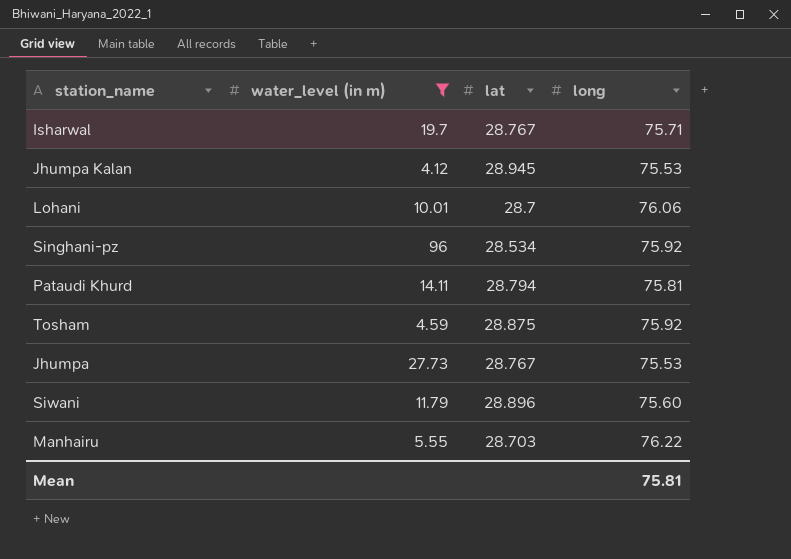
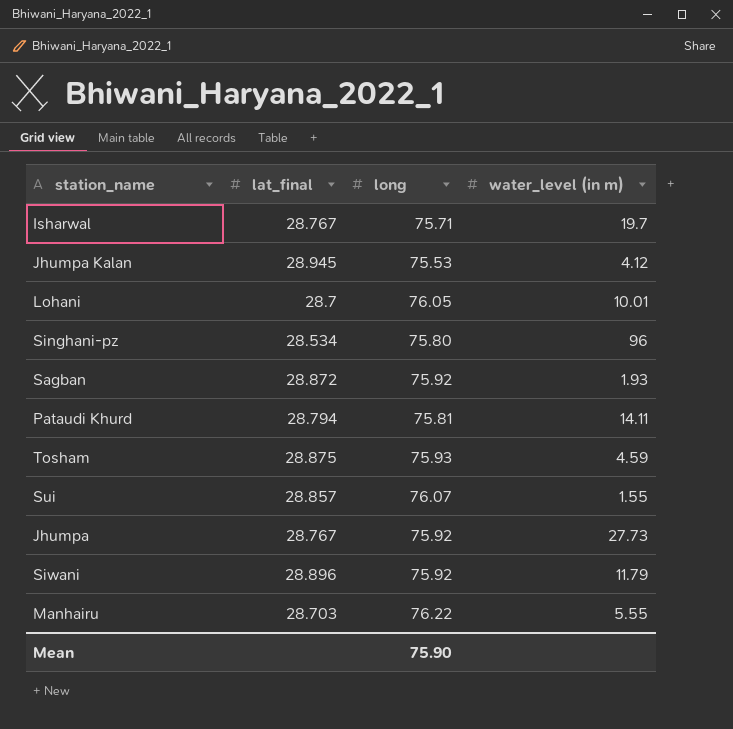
filter: water_level (in m) >= 4.12 -> none
column name: lat -> lat_final
column water_level (in m) | position: 2 -> 4
Lohani | long: 76.06 -> 76.05
Singhani-pz | long: 75.92 -> 75.80
Tosham | long: 75.92 -> 75.93
Jhumpa | long: 75.53 -> 75.92
Siwani | long: 75.60 -> 75.92
Mean | long: 75.81 -> 75.90

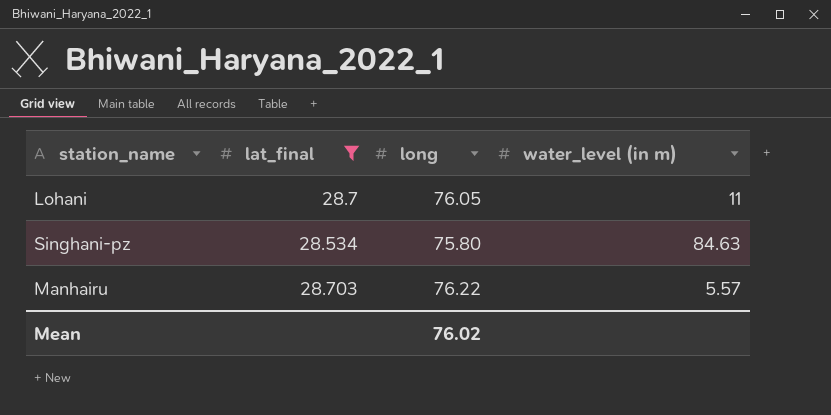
filter: none -> lat_final <= 28.703
Lohani | water_level (in m): 10.01 -> 11
Singhani-pz | water_level (in m): 96 -> 84.63
Manhairu | water_level (in m): 5.55 -> 5.57
Mean | long: 75.90 -> 76.02

